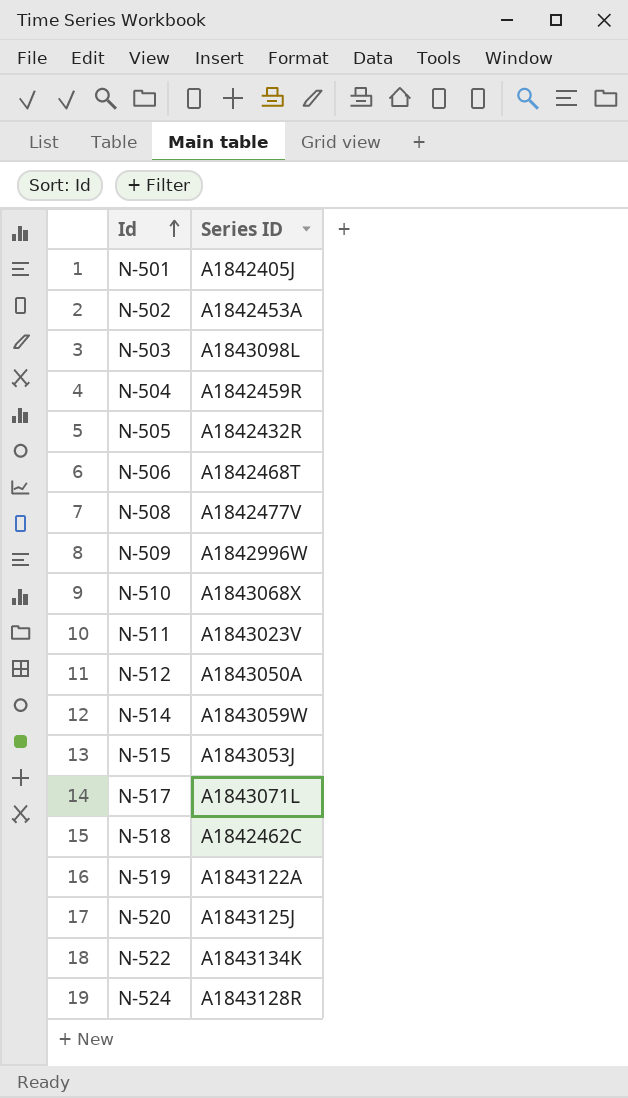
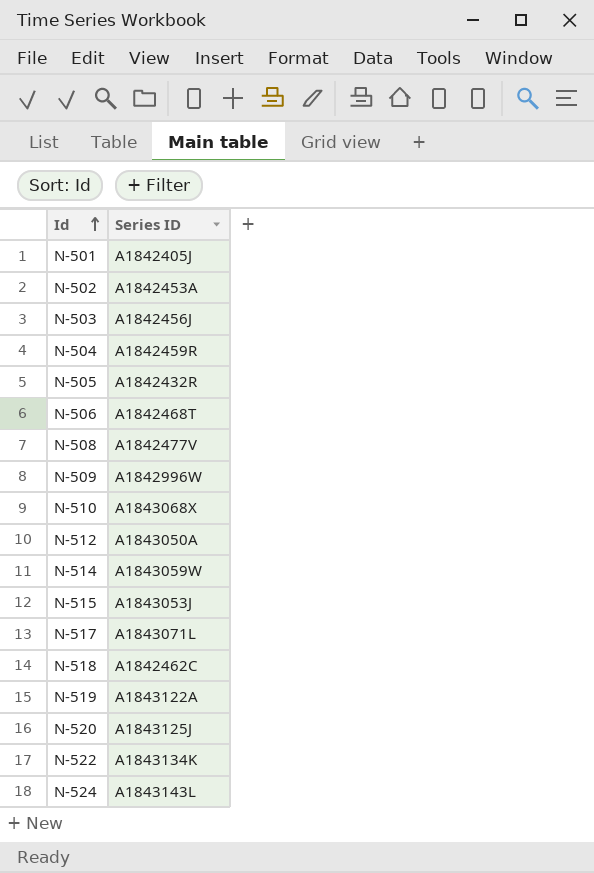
row N-511: A1843023V -> none
N-503 | Series ID: A1843098L -> A1842456J
N-524 | Series ID: A1843128R -> A1843143L

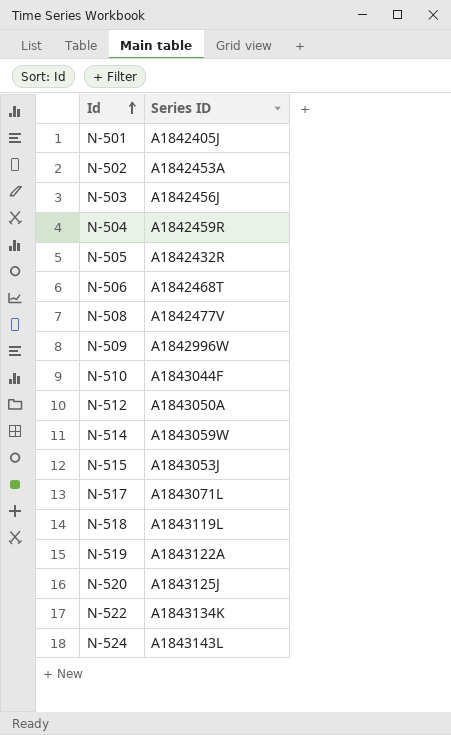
N-510 | Series ID: A1843068X -> A1843044F
N-518 | Series ID: A1842462C -> A1843119L

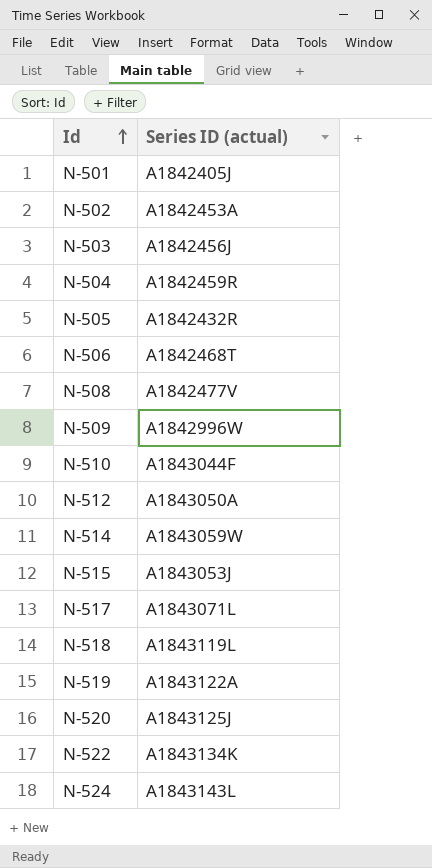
column name: Series ID -> Series ID (actual)

